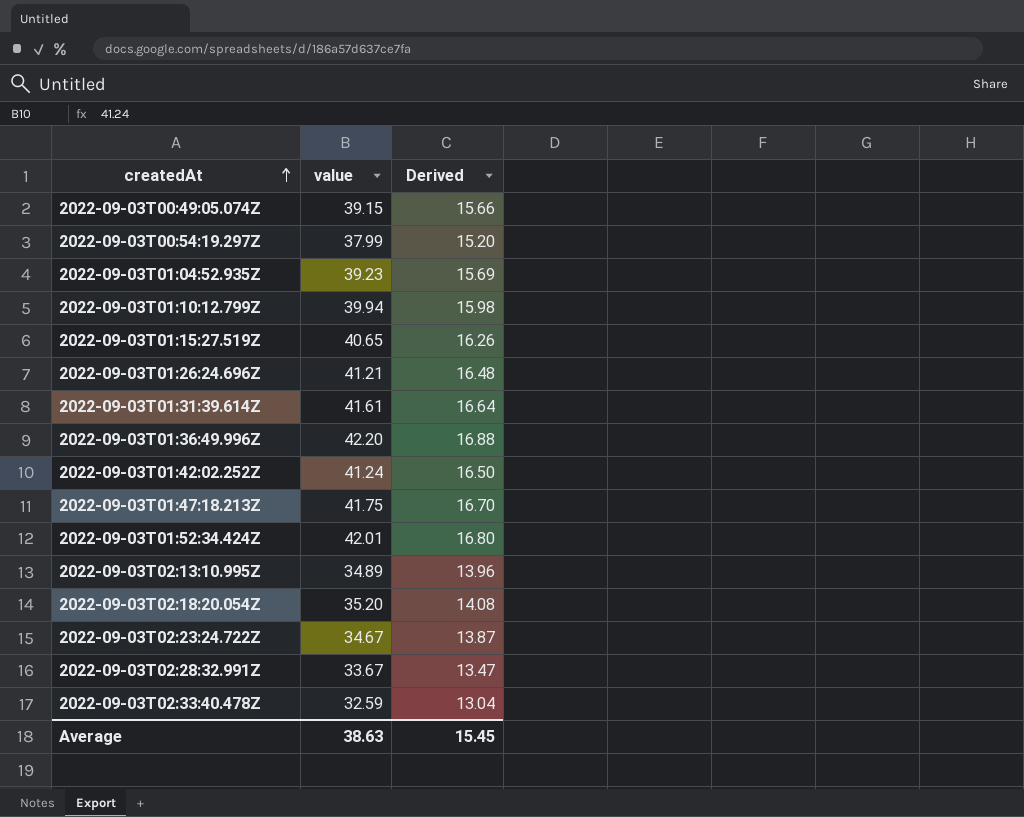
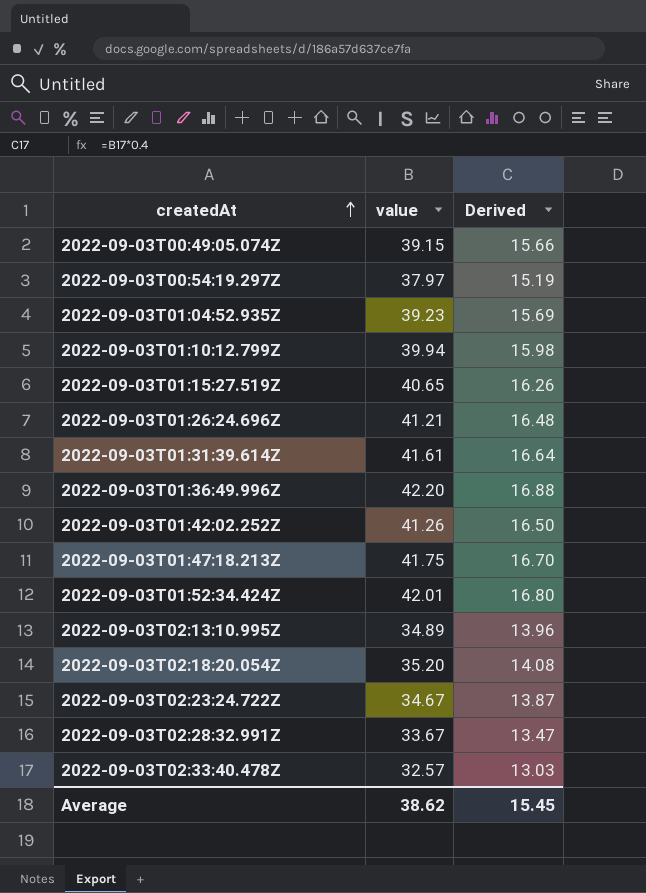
2022-09-03T00:54:19.297Z | value: 37.99 -> 37.97
2022-09-03T00:54:19.297Z | Derived: 15.20 -> 15.19
2022-09-03T01:42:02.252Z | value: 41.24 -> 41.26
2022-09-03T02:33:40.478Z | value: 32.59 -> 32.57
2022-09-03T02:33:40.478Z | Derived: 13.04 -> 13.03
Average | value: 38.63 -> 38.62

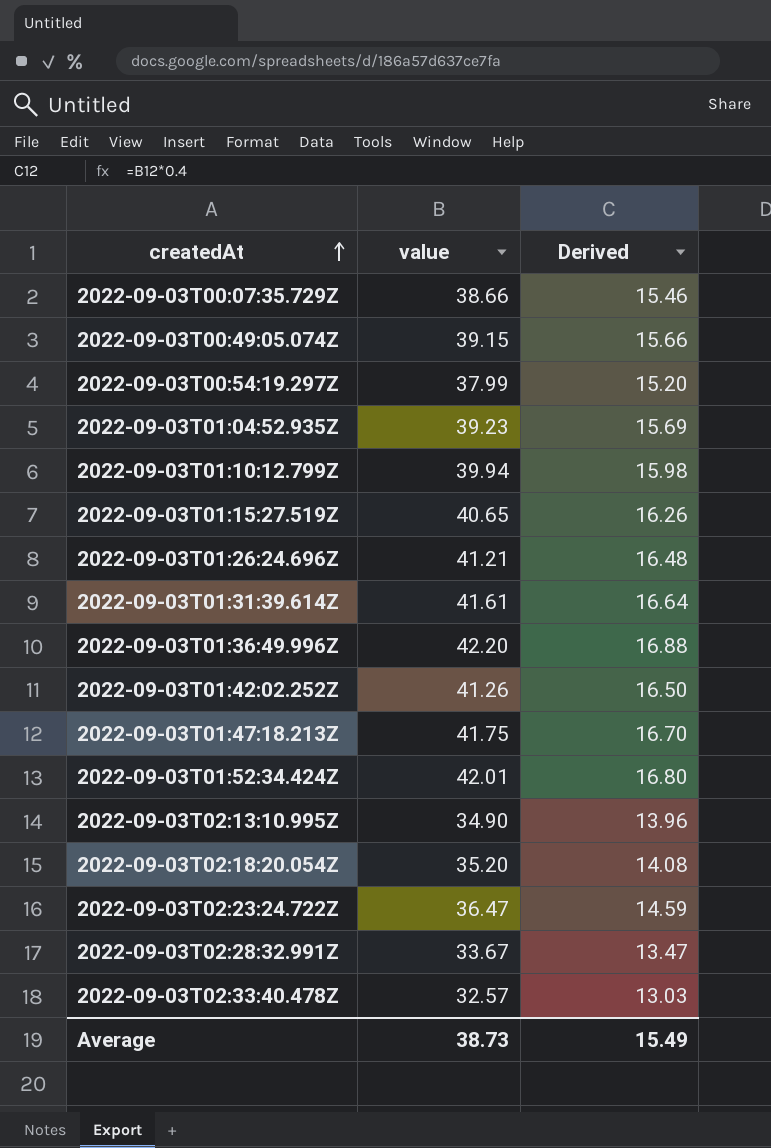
row 2022-09-03T00:07:35.729Z: none -> 38.66 | 15.46
2022-09-03T00:54:19.297Z | value: 37.97 -> 37.99
2022-09-03T00:54:19.297Z | Derived: 15.19 -> 15.20
2022-09-03T02:13:10.995Z | value: 34.89 -> 34.90
2022-09-03T02:23:24.722Z | value: 34.67 -> 36.47
2022-09-03T02:23:24.722Z | Derived: 13.87 -> 14.59
Average | value: 38.62 -> 38.73
Average | Derived: 15.45 -> 15.49

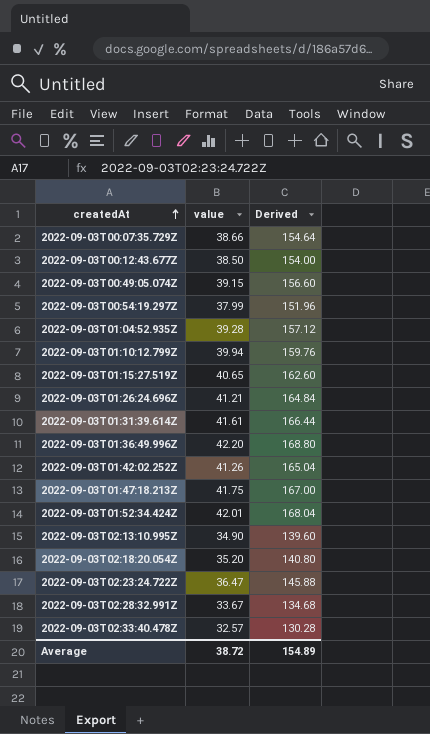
column Derived | formula: [value] * 0.4 -> [value] * 4
row 2022-09-03T00:12:43.677Z: none -> 38.50 | 154.00
2022-09-03T01:04:52.935Z | value: 39.23 -> 39.28
Average | value: 38.73 -> 38.72
Average | Derived: 15.49 -> 154.89

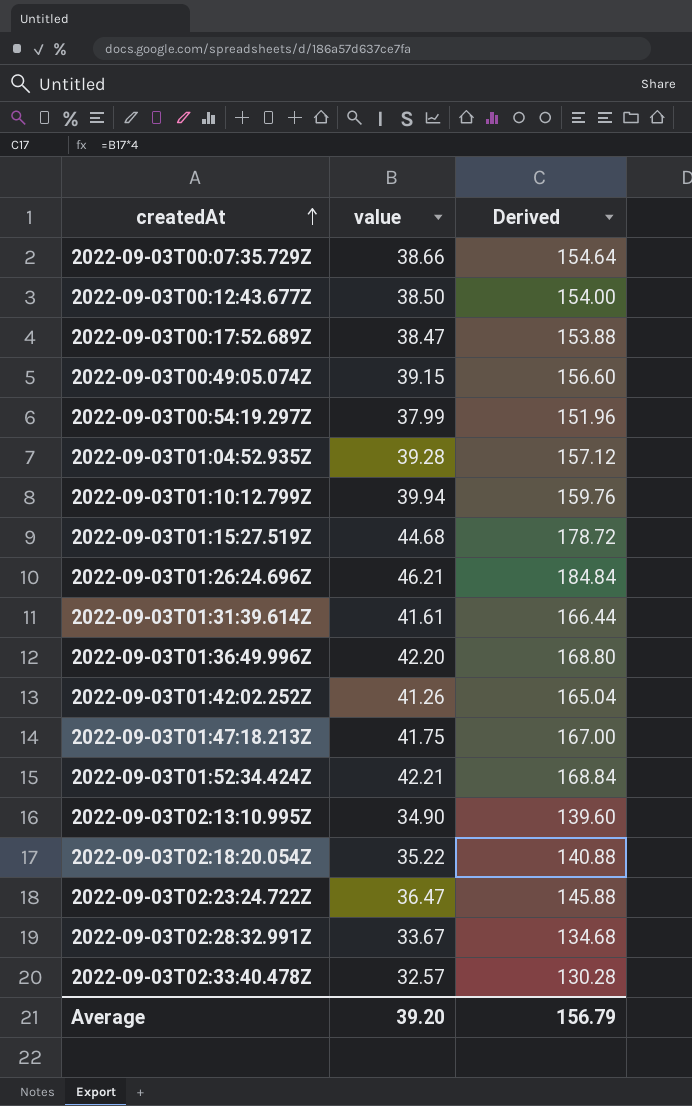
row 2022-09-03T00:17:52.689Z: none -> 38.47 | 153.88
2022-09-03T01:15:27.519Z | value: 40.65 -> 44.68
2022-09-03T01:15:27.519Z | Derived: 162.60 -> 178.72
2022-09-03T01:26:24.696Z | value: 41.21 -> 46.21
2022-09-03T01:26:24.696Z | Derived: 164.84 -> 184.84
2022-09-03T01:52:34.424Z | value: 42.01 -> 42.21
2022-09-03T01:52:34.424Z | Derived: 168.04 -> 168.84
2022-09-03T02:18:20.054Z | value: 35.20 -> 35.22
2022-09-03T02:18:20.054Z | Derived: 140.80 -> 140.88
Average | value: 38.72 -> 39.20
Average | Derived: 154.89 -> 156.79

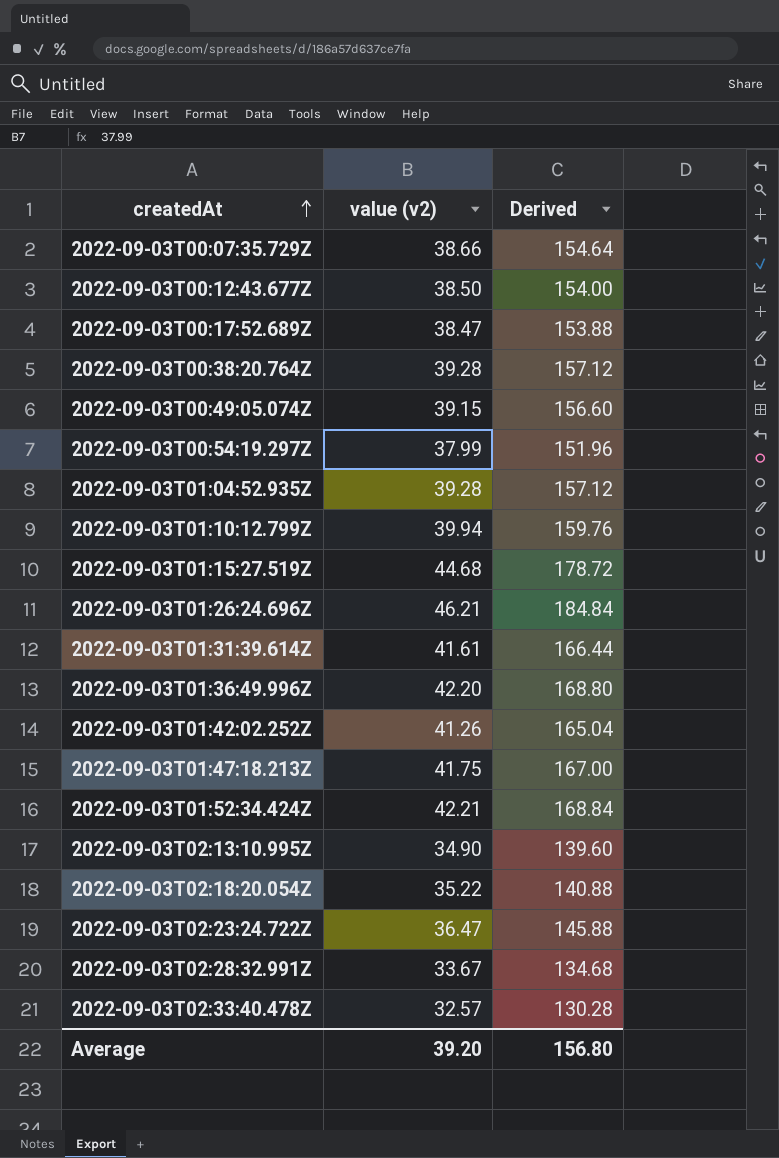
column name: value -> value (v2)
row 2022-09-03T00:38:20.764Z: none -> 39.28 | 157.12
Average | Derived: 156.79 -> 156.80

